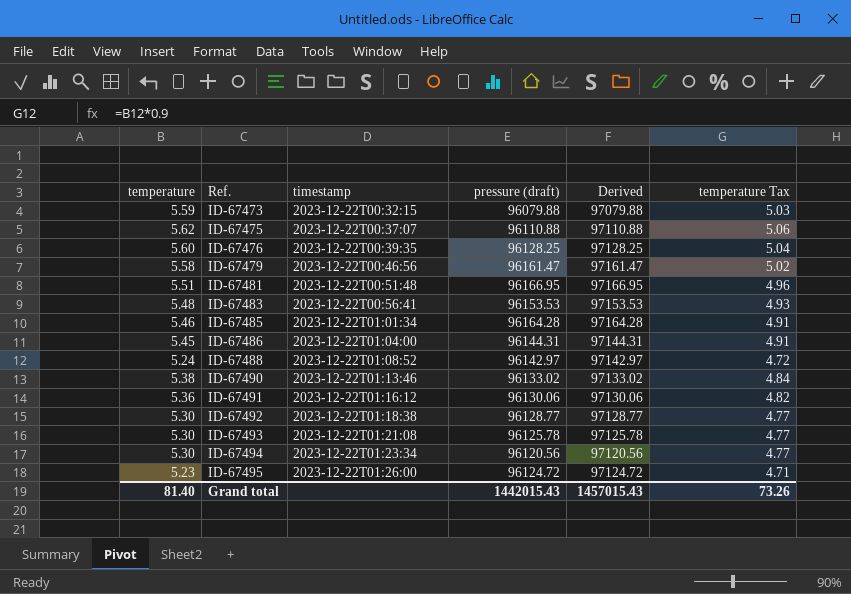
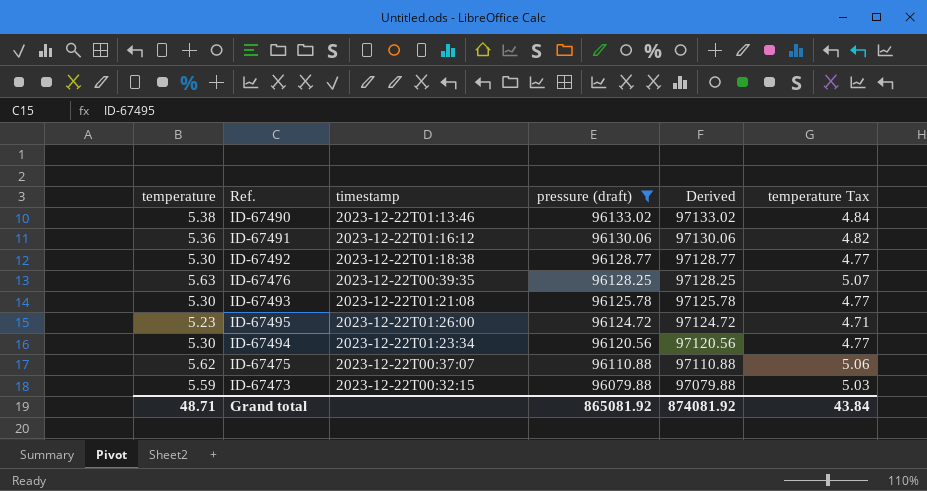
filter: none -> pressure (draft) <= 96133.02
row order: Ref. ascending -> pressure (draft) descending
ID-67476 | temperature: 5.60 -> 5.63
ID-67476 | temperature Tax: 5.04 -> 5.07
Grand total | temperature: 81.40 -> 48.71
Grand total | pressure (draft): 1442015.43 -> 865081.92
Grand total | Derived: 1457015.43 -> 874081.92
Grand total | temperature Tax: 73.26 -> 43.84

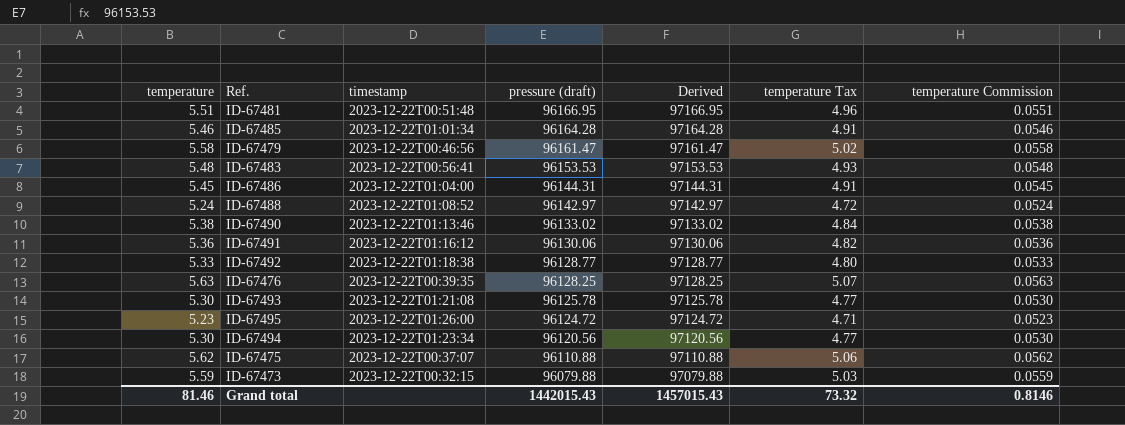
filter: pressure (draft) <= 96133.02 -> none
column temperature Commission | formula: none -> [temperature] * 0.01
ID-67492 | temperature: 5.30 -> 5.33
ID-67492 | temperature Tax: 4.77 -> 4.80
Grand total | temperature: 48.71 -> 81.46
Grand total | pressure (draft): 865081.92 -> 1442015.43
Grand total | Derived: 874081.92 -> 1457015.43
Grand total | temperature Tax: 43.84 -> 73.32

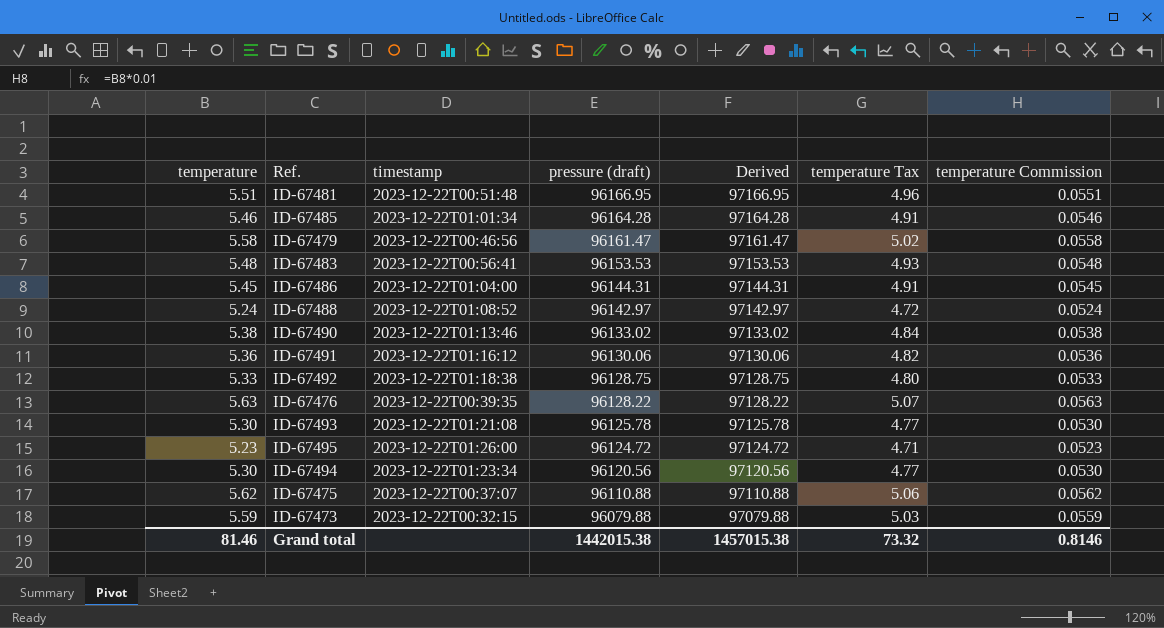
ID-67492 | pressure (draft): 96128.77 -> 96128.75
ID-67492 | Derived: 97128.77 -> 97128.75
ID-67476 | pressure (draft): 96128.25 -> 96128.22
ID-67476 | Derived: 97128.25 -> 97128.22
Grand total | pressure (draft): 1442015.43 -> 1442015.38
Grand total | Derived: 1457015.43 -> 1457015.38

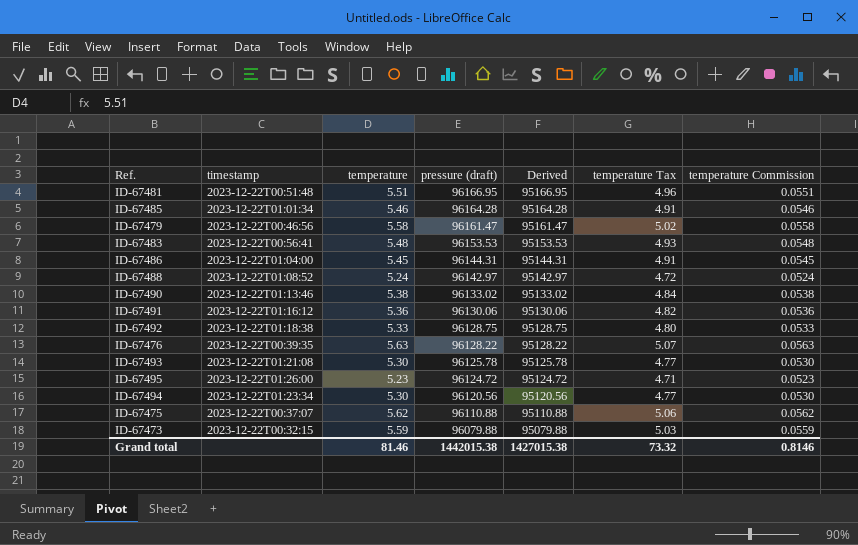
column temperature | position: 1 -> 3
column Derived | formula: [pressure (draft)] + 1000 -> [pressure (draft)] - 1000
Grand total | Derived: 1457015.38 -> 1427015.38

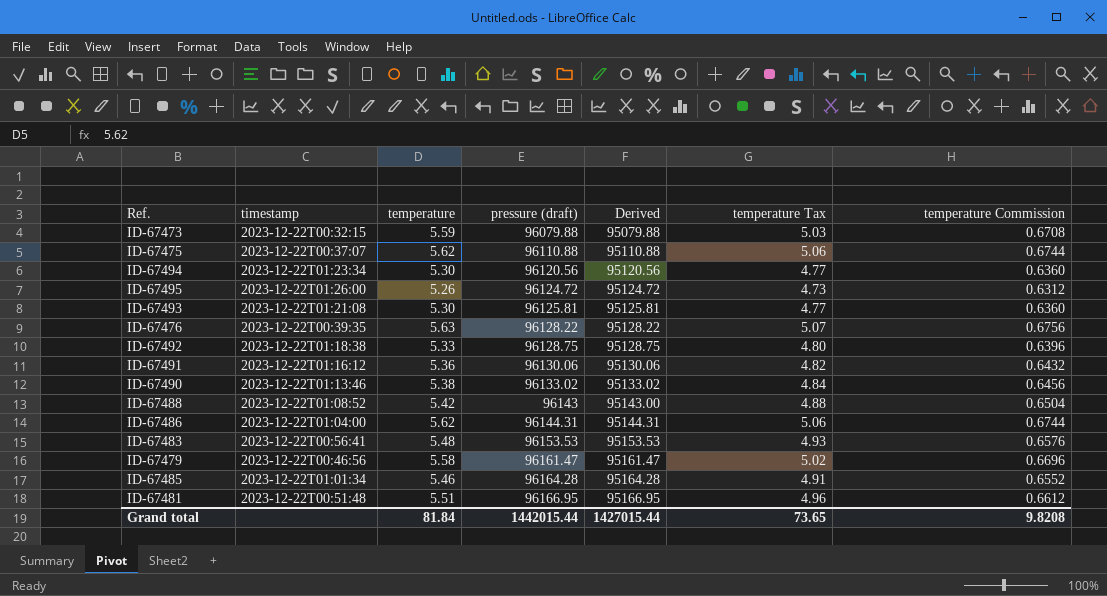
row order: pressure (draft) descending -> pressure (draft) ascending
column temperature Commission | formula: [temperature] * 0.01 -> [temperature] * 0.12
ID-67495 | temperature: 5.23 -> 5.26
ID-67495 | temperature Tax: 4.71 -> 4.73
ID-67493 | pressure (draft): 96125.78 -> 96125.81
ID-67493 | Derived: 95125.78 -> 95125.81
ID-67488 | temperature: 5.24 -> 5.42
ID-67488 | pressure (draft): 96142.97 -> 96143
ID-67488 | Derived: 95142.97 -> 95143.00
ID-67488 | temperature Tax: 4.72 -> 4.88
ID-67486 | temperature: 5.45 -> 5.62
ID-67486 | temperature Tax: 4.91 -> 5.06
Grand total | temperature: 81.46 -> 81.84
Grand total | pressure (draft): 1442015.38 -> 1442015.44
Grand total | Derived: 1427015.38 -> 1427015.44
Grand total | temperature Tax: 73.32 -> 73.65
Grand total | temperature Commission: 0.8146 -> 9.8208

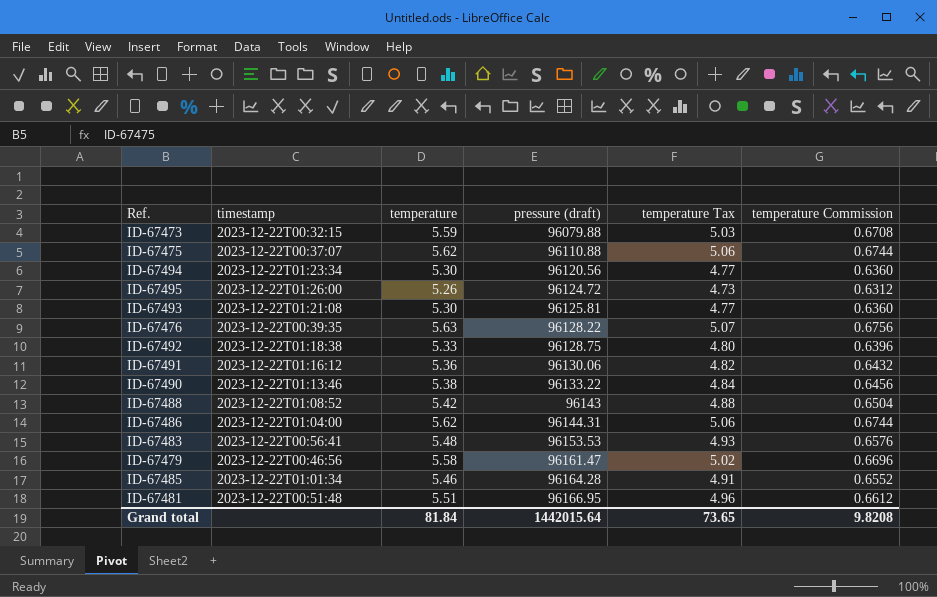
column Derived | formula: [pressure (draft)] - 1000 -> none
ID-67490 | pressure (draft): 96133.02 -> 96133.22
Grand total | pressure (draft): 1442015.44 -> 1442015.64

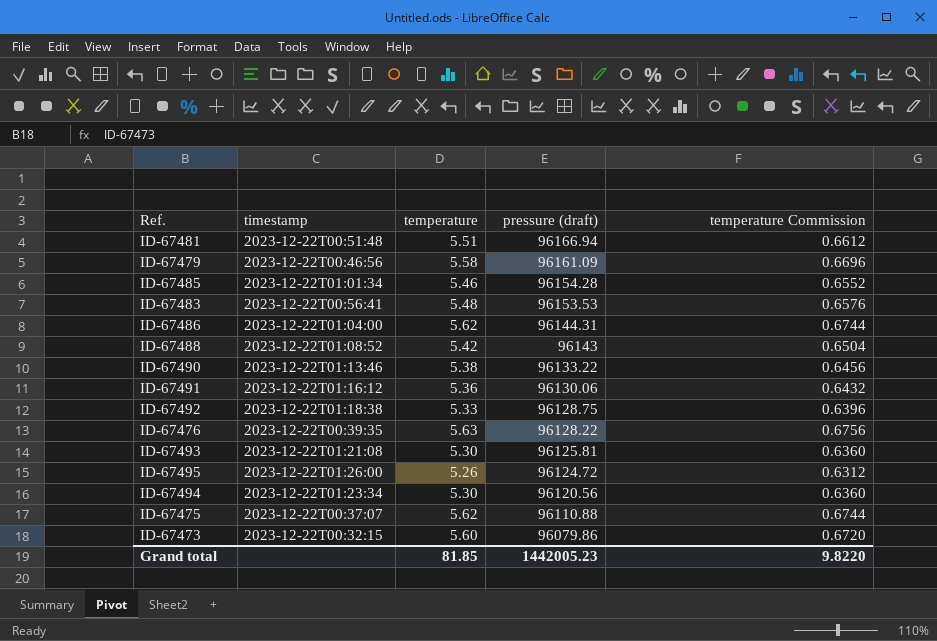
row order: pressure (draft) ascending -> pressure (draft) descending
column temperature Tax | formula: [temperature] * 0.9 -> none
ID-67481 | pressure (draft): 96166.95 -> 96166.94
ID-67479 | pressure (draft): 96161.47 -> 96161.09
ID-67485 | pressure (draft): 96164.28 -> 96154.28
ID-67473 | temperature: 5.59 -> 5.60
ID-67473 | pressure (draft): 96079.88 -> 96079.86
ID-67473 | temperature Commission: 0.6708 -> 0.6720
Grand total | temperature: 81.84 -> 81.85
Grand total | pressure (draft): 1442015.64 -> 1442005.23
Grand total | temperature Commission: 9.8208 -> 9.8220

